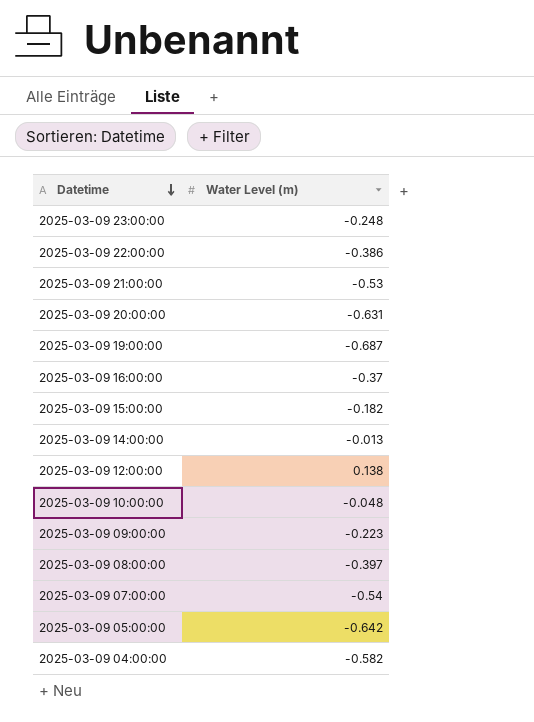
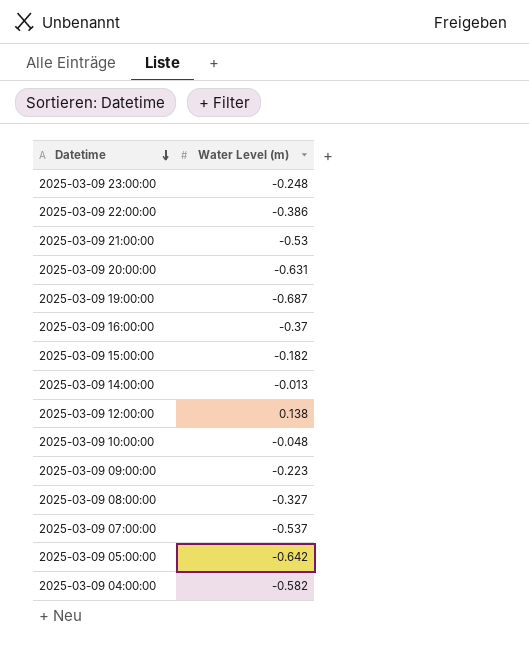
2025-03-09 08:00:00 | Water Level (m): -0.397 -> -0.327
2025-03-09 07:00:00 | Water Level (m): -0.54 -> -0.537

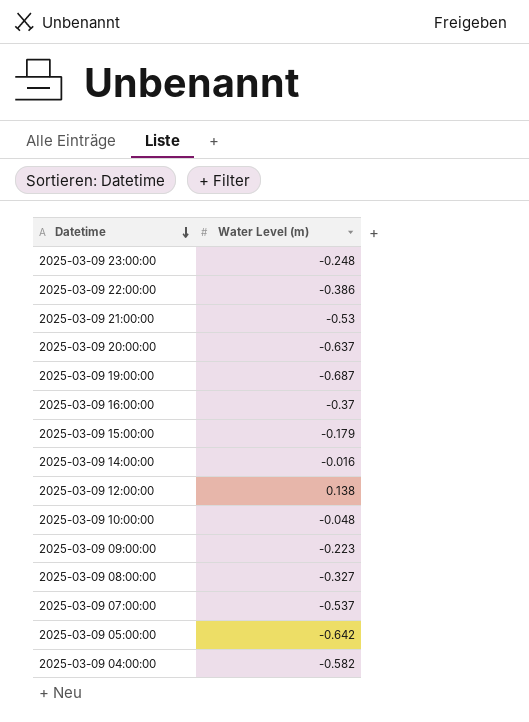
2025-03-09 20:00:00 | Water Level (m): -0.631 -> -0.637
2025-03-09 15:00:00 | Water Level (m): -0.182 -> -0.179
2025-03-09 14:00:00 | Water Level (m): -0.013 -> -0.016

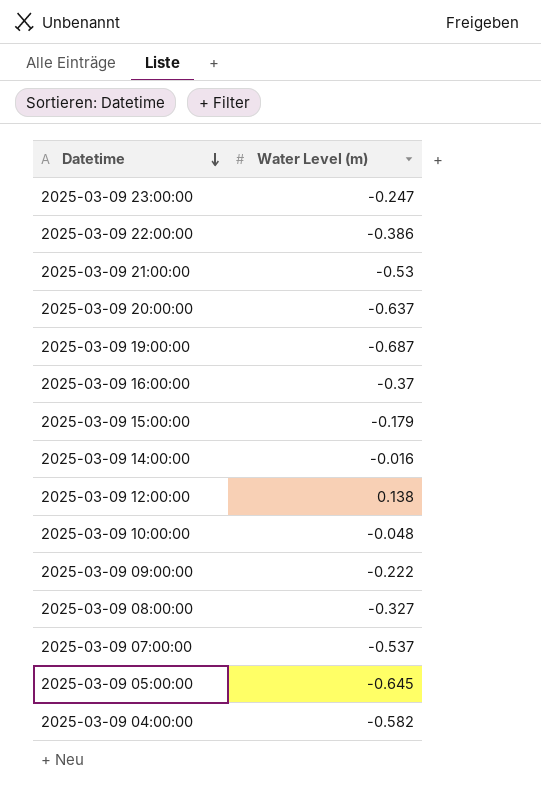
2025-03-09 23:00:00 | Water Level (m): -0.248 -> -0.247
2025-03-09 09:00:00 | Water Level (m): -0.223 -> -0.222
2025-03-09 05:00:00 | Water Level (m): -0.642 -> -0.645

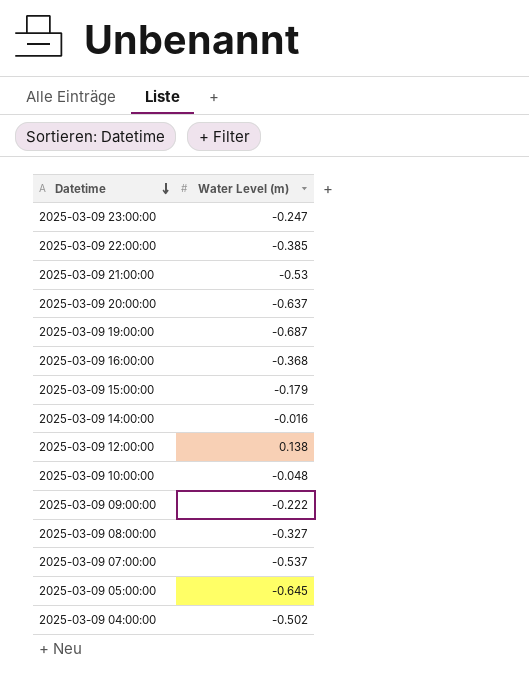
2025-03-09 22:00:00 | Water Level (m): -0.386 -> -0.385
2025-03-09 16:00:00 | Water Level (m): -0.37 -> -0.368
2025-03-09 04:00:00 | Water Level (m): -0.582 -> -0.502

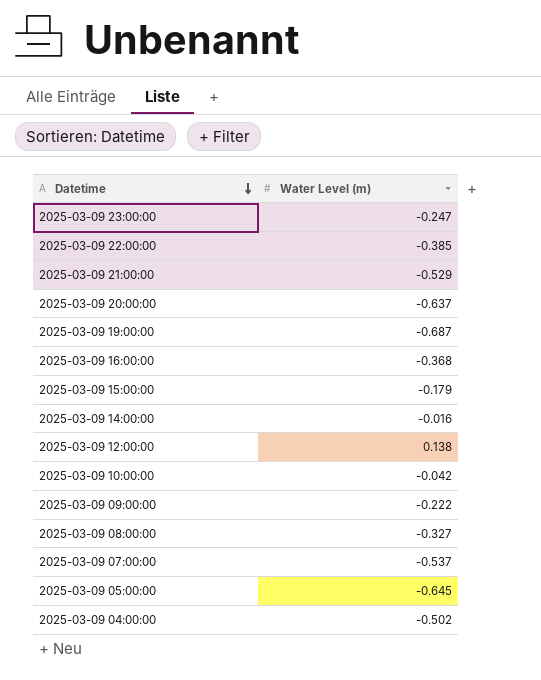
2025-03-09 21:00:00 | Water Level (m): -0.53 -> -0.529
2025-03-09 10:00:00 | Water Level (m): -0.048 -> -0.042

